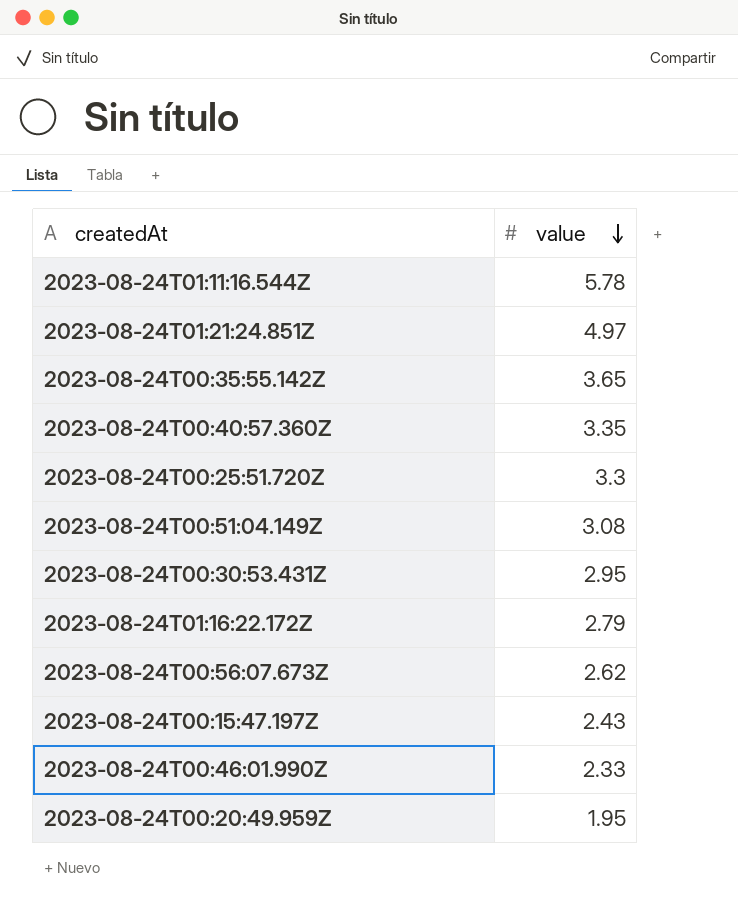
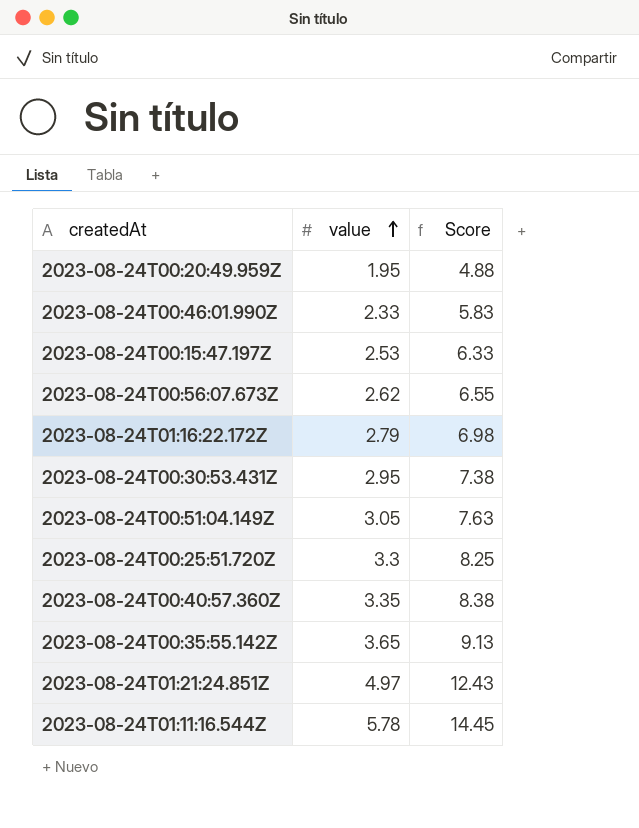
row order: value descending -> value ascending
column Score | formula: none -> [value] * 2.5
2023-08-24T00:15:47.197Z | value: 2.43 -> 2.53
2023-08-24T00:51:04.149Z | value: 3.08 -> 3.05

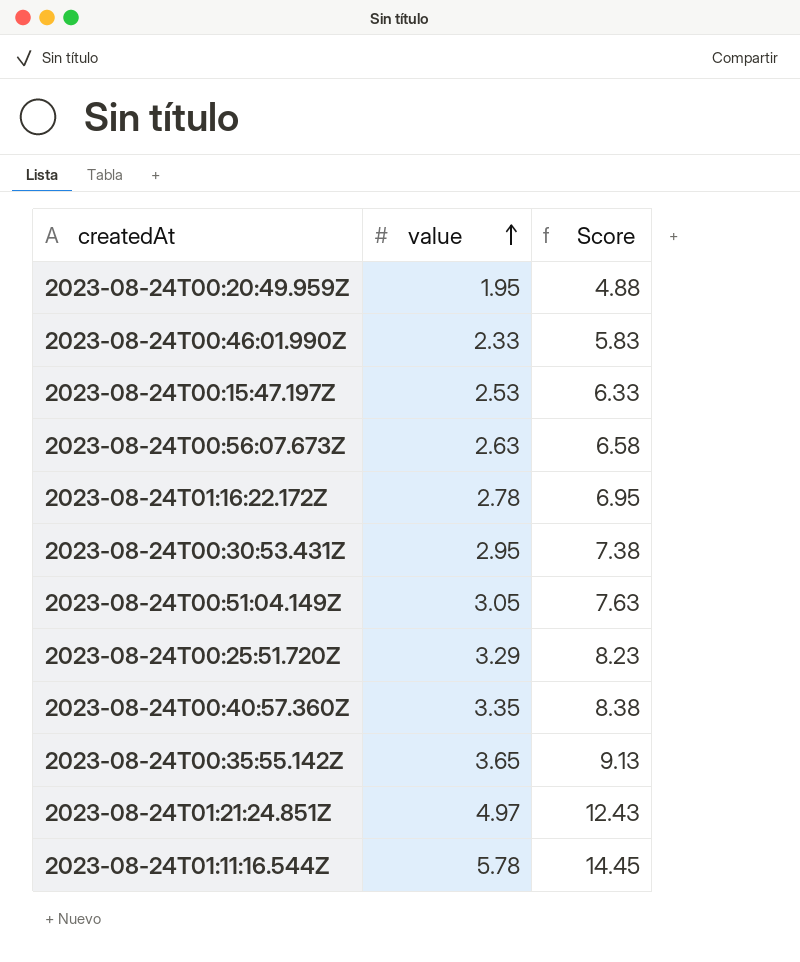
2023-08-24T00:56:07.673Z | value: 2.62 -> 2.63
2023-08-24T00:56:07.673Z | Score: 6.55 -> 6.58
2023-08-24T01:16:22.172Z | value: 2.79 -> 2.78
2023-08-24T01:16:22.172Z | Score: 6.98 -> 6.95
2023-08-24T00:25:51.720Z | value: 3.3 -> 3.29
2023-08-24T00:25:51.720Z | Score: 8.25 -> 8.23

